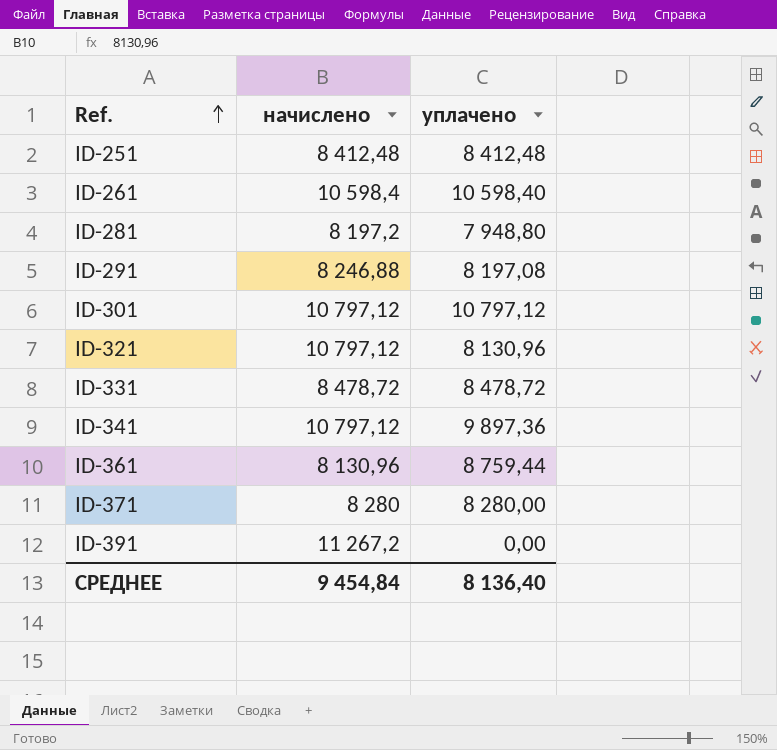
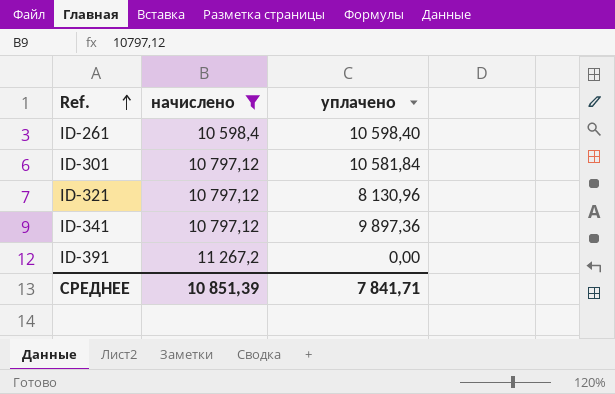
filter: none -> начислено >= 10 598,4
ID-301 | уплачено: 10 797,12 -> 10 581,84
СРЕДНЕЕ | начислено: 9 454,84 -> 10 851,39
СРЕДНЕЕ | уплачено: 8 136,40 -> 7 841,71

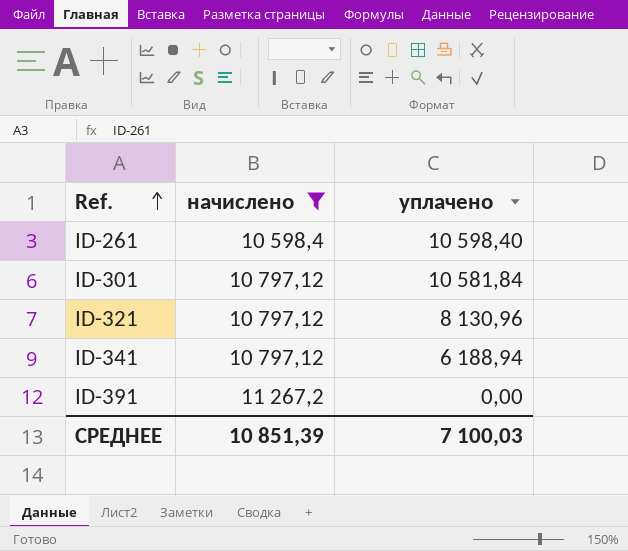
ID-341 | уплачено: 9 897,36 -> 6 188,94
СРЕДНЕЕ | уплачено: 7 841,71 -> 7 100,03

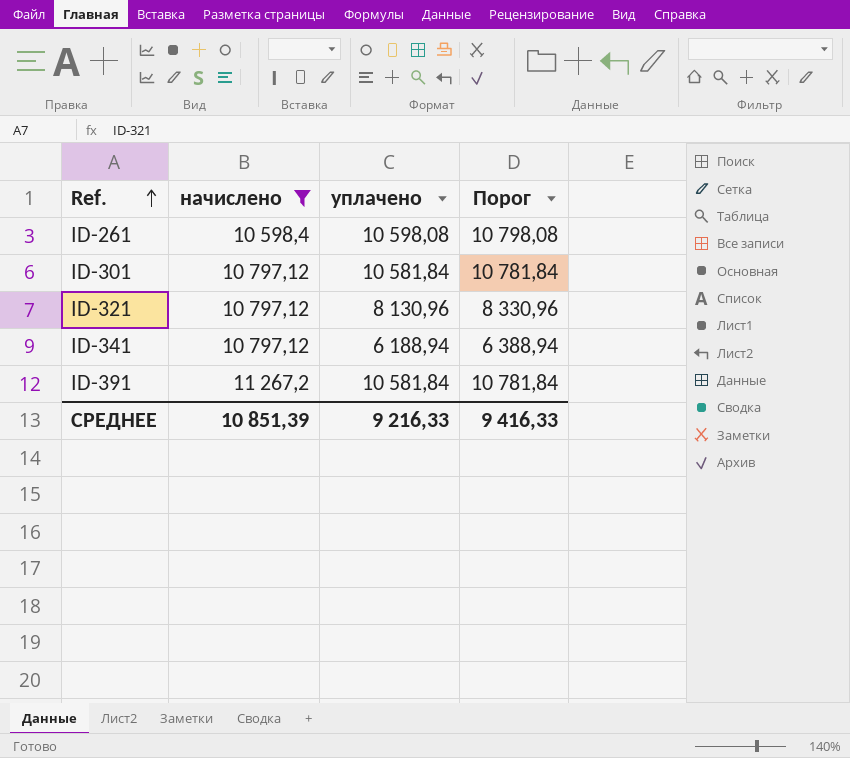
column Порог | formula: none -> [уплачено] + 200
ID-261 | уплачено: 10 598,40 -> 10 598,08
ID-391 | уплачено: 0,00 -> 10 581,84
СРЕДНЕЕ | уплачено: 7 100,03 -> 9 216,33

